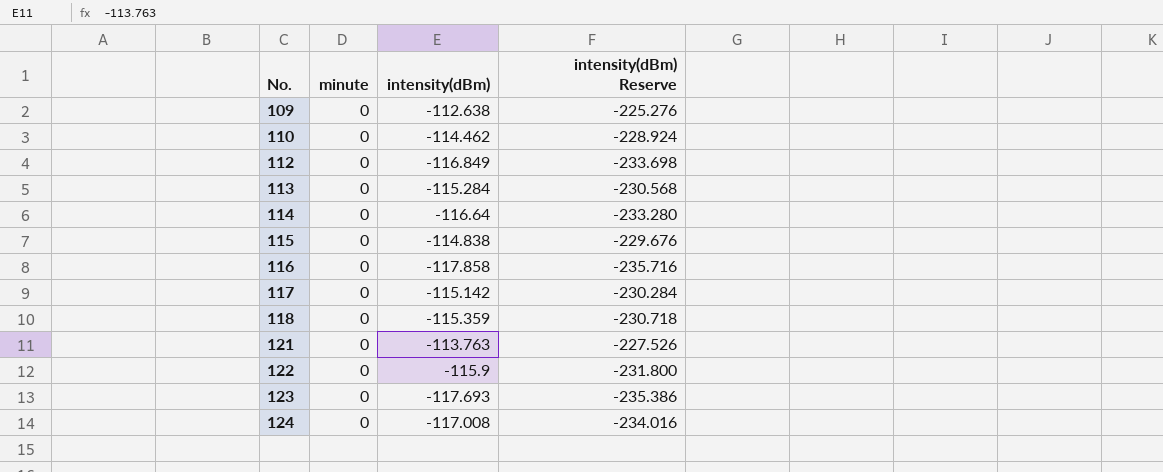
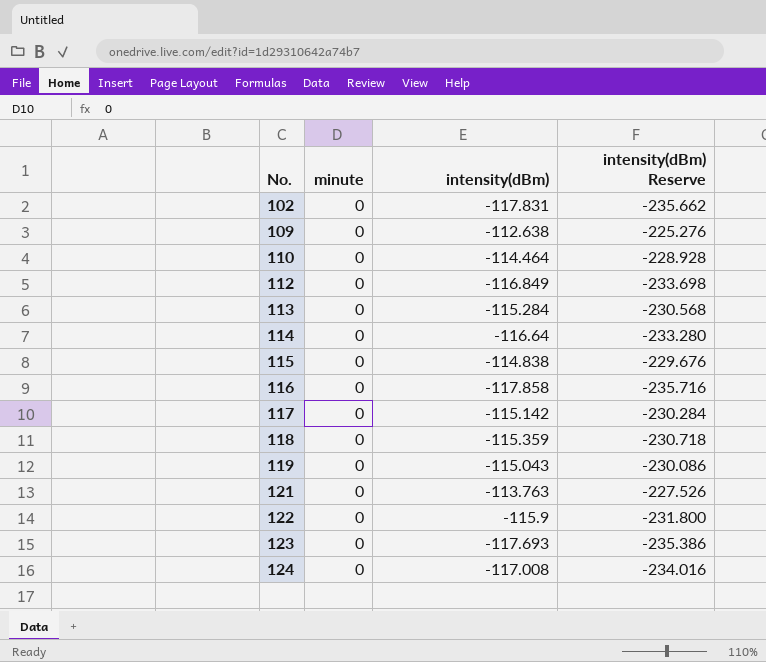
row 102: none -> 0 | -117.831 | -235.662
110 | intensity(dBm): -114.462 -> -114.464
110 | intensity(dBm) Reserve: -228.924 -> -228.928
row 119: none -> 0 | -115.043 | -230.086

